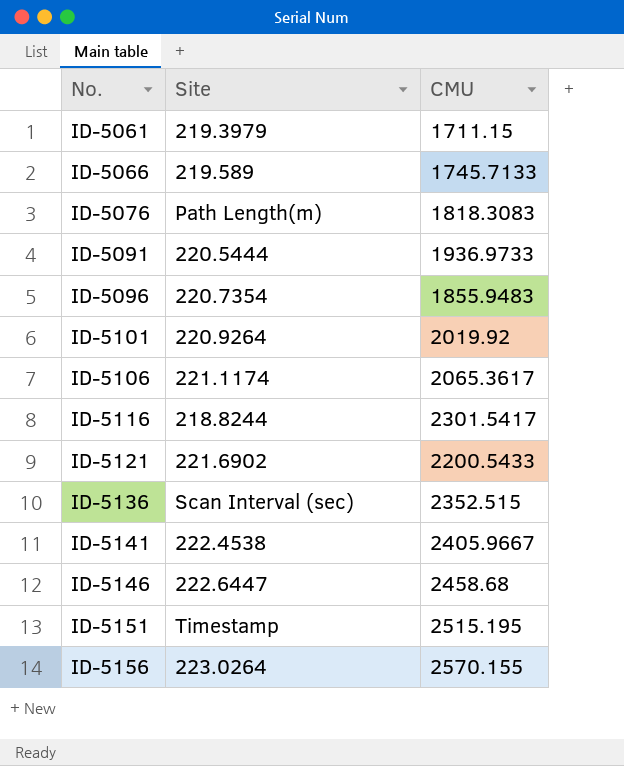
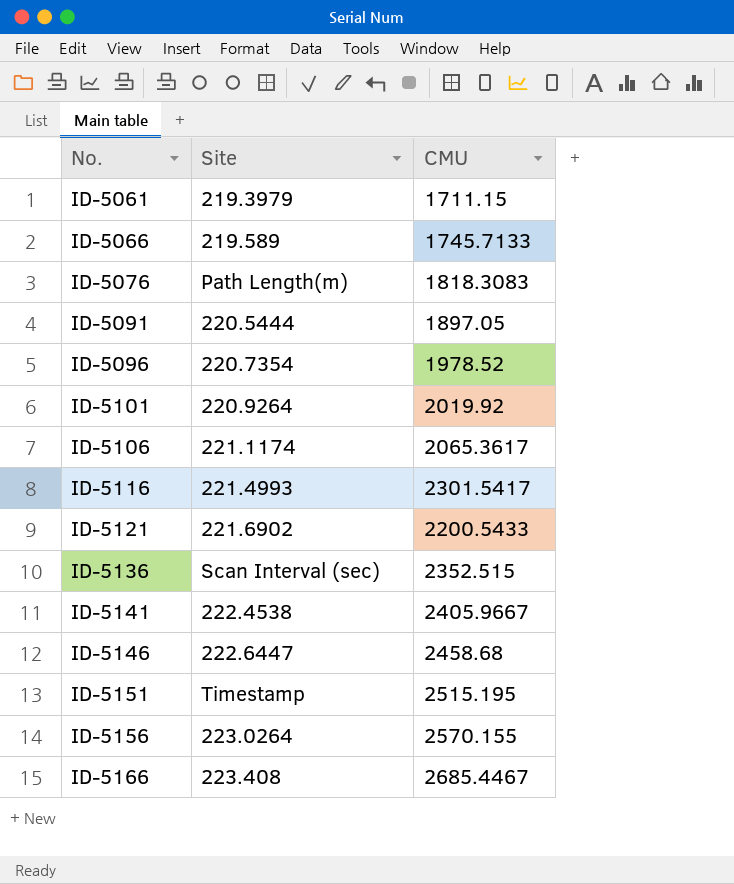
ID-5091 | CMU: 1936.9733 -> 1897.05
ID-5096 | CMU: 1855.9483 -> 1978.52
ID-5116 | Site: 218.8244 -> 221.4993
row ID-5166: none -> 223.408 | 2685.4467

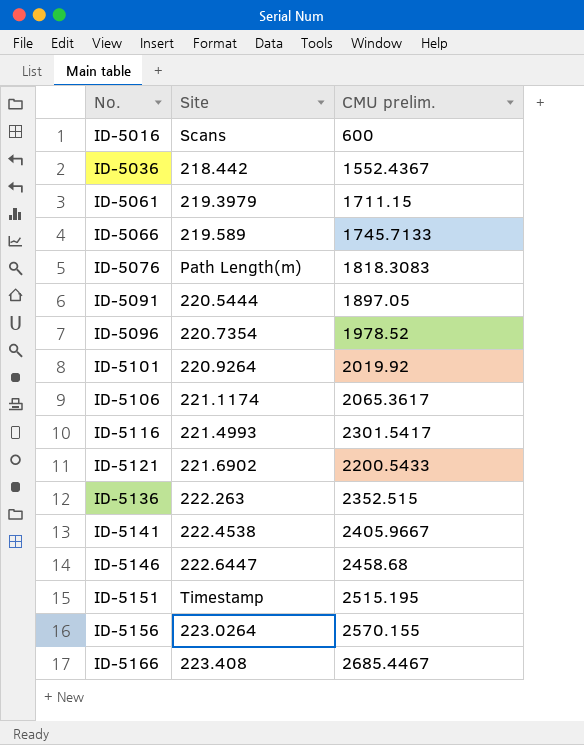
column name: CMU -> CMU prelim.
row ID-5016: none -> Scans | 600
row ID-5036: none -> 218.442 | 1552.4367
ID-5136 | Site: Scan Interval (sec) -> 222.263

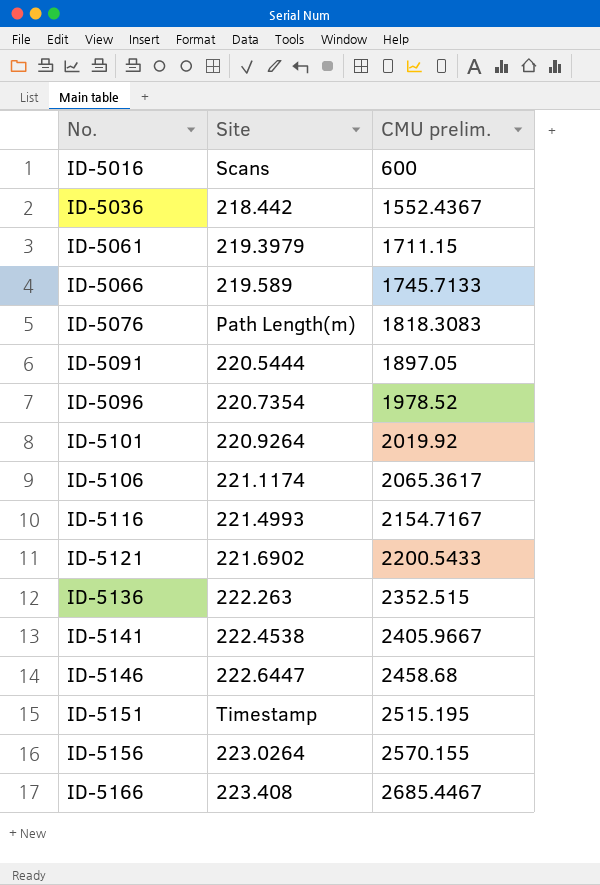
ID-5116 | CMU prelim.: 2301.5417 -> 2154.7167

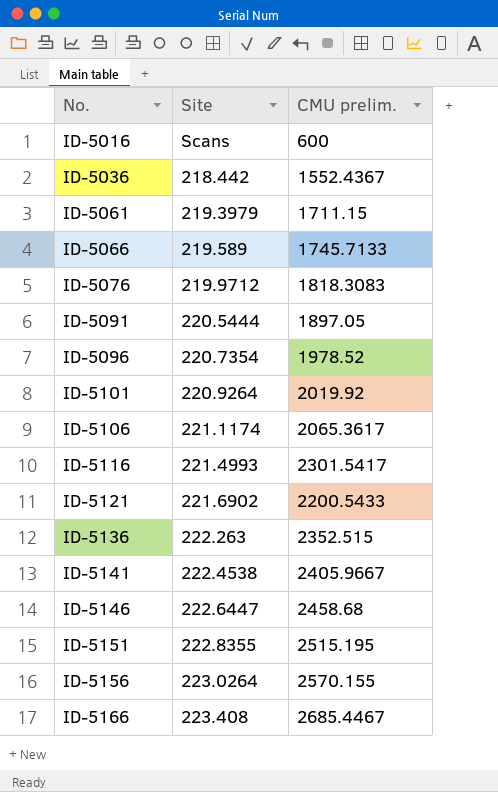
ID-5076 | Site: Path Length(m) -> 219.9712
ID-5116 | CMU prelim.: 2154.7167 -> 2301.5417
ID-5151 | Site: Timestamp -> 222.8355

